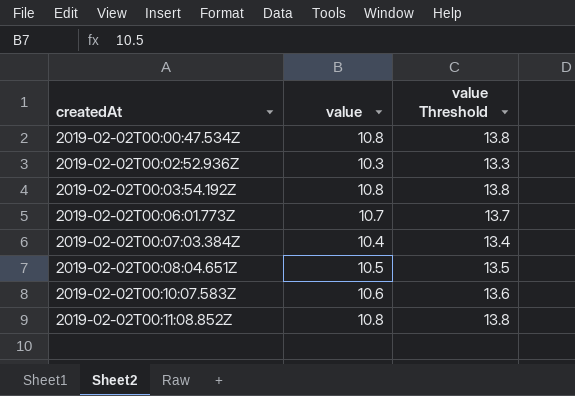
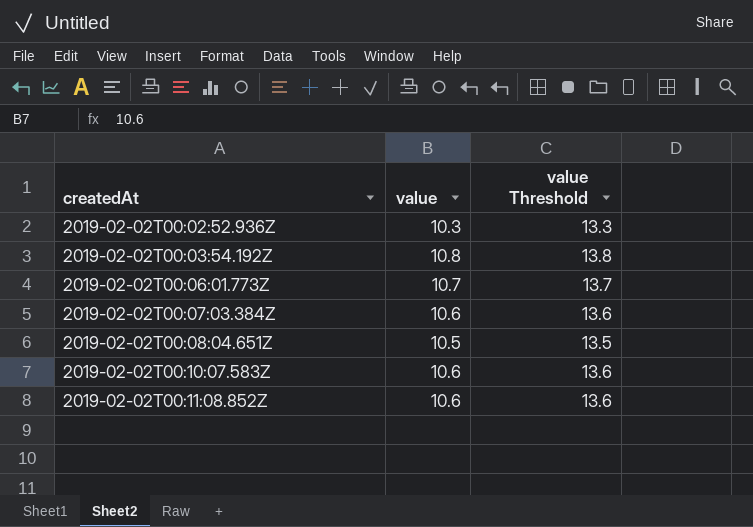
row 2019-02-02T00:00:47.534Z: 10.8 | 13.8 -> none
2019-02-02T00:07:03.384Z | value: 10.4 -> 10.6
2019-02-02T00:07:03.384Z | value Threshold: 13.4 -> 13.6
2019-02-02T00:11:08.852Z | value: 10.8 -> 10.6
2019-02-02T00:11:08.852Z | value Threshold: 13.8 -> 13.6

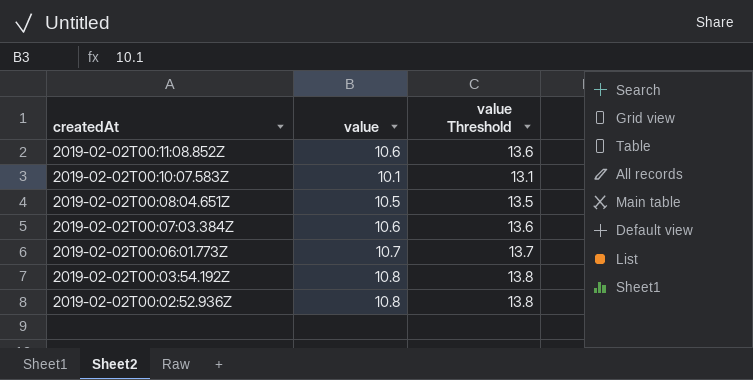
row order: createdAt ascending -> createdAt descending
2019-02-02T00:10:07.583Z | value: 10.6 -> 10.1
2019-02-02T00:10:07.583Z | value Threshold: 13.6 -> 13.1
2019-02-02T00:02:52.936Z | value: 10.3 -> 10.8
2019-02-02T00:02:52.936Z | value Threshold: 13.3 -> 13.8

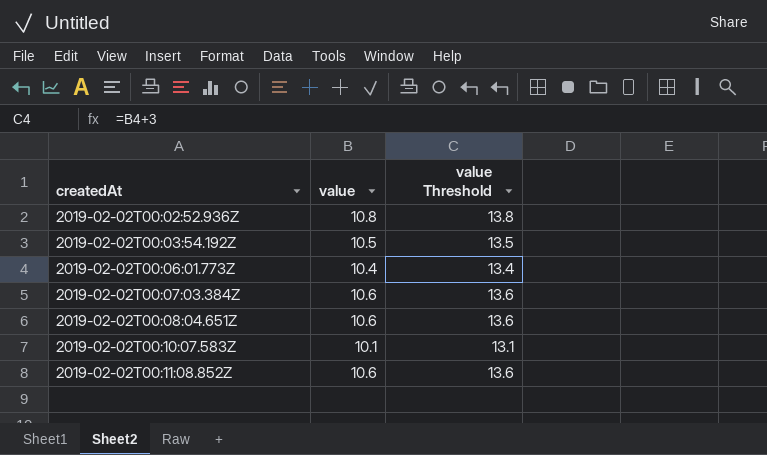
row order: createdAt descending -> createdAt ascending
2019-02-02T00:03:54.192Z | value: 10.8 -> 10.5
2019-02-02T00:03:54.192Z | value Threshold: 13.8 -> 13.5
2019-02-02T00:06:01.773Z | value: 10.7 -> 10.4
2019-02-02T00:06:01.773Z | value Threshold: 13.7 -> 13.4
2019-02-02T00:08:04.651Z | value: 10.5 -> 10.6
2019-02-02T00:08:04.651Z | value Threshold: 13.5 -> 13.6

